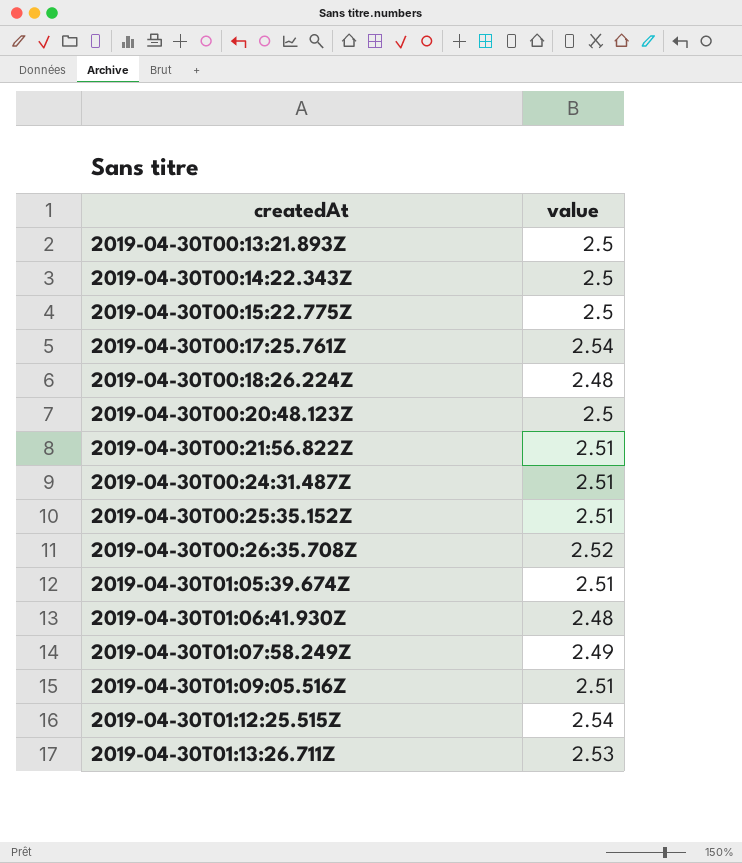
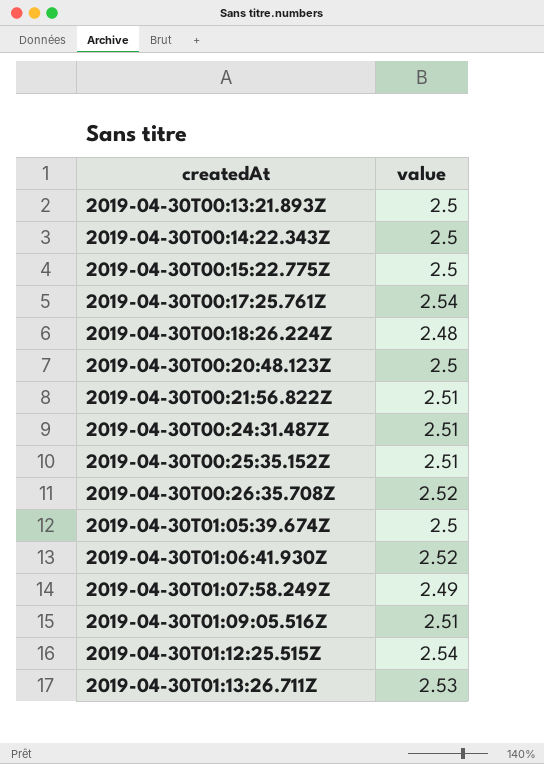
2019-04-30T01:05:39.674Z | value: 2.51 -> 2.5
2019-04-30T01:06:41.930Z | value: 2.48 -> 2.52

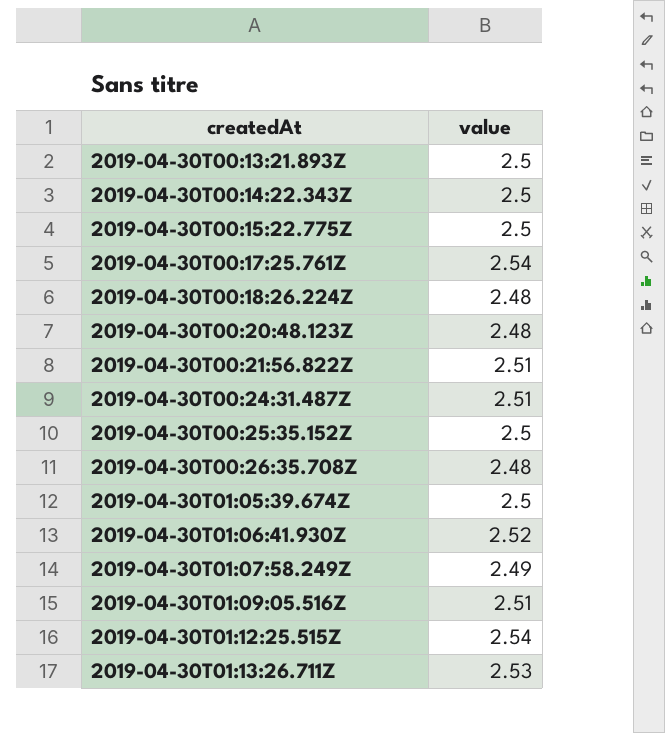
2019-04-30T00:20:48.123Z | value: 2.5 -> 2.48
2019-04-30T00:25:35.152Z | value: 2.51 -> 2.5
2019-04-30T00:26:35.708Z | value: 2.52 -> 2.48

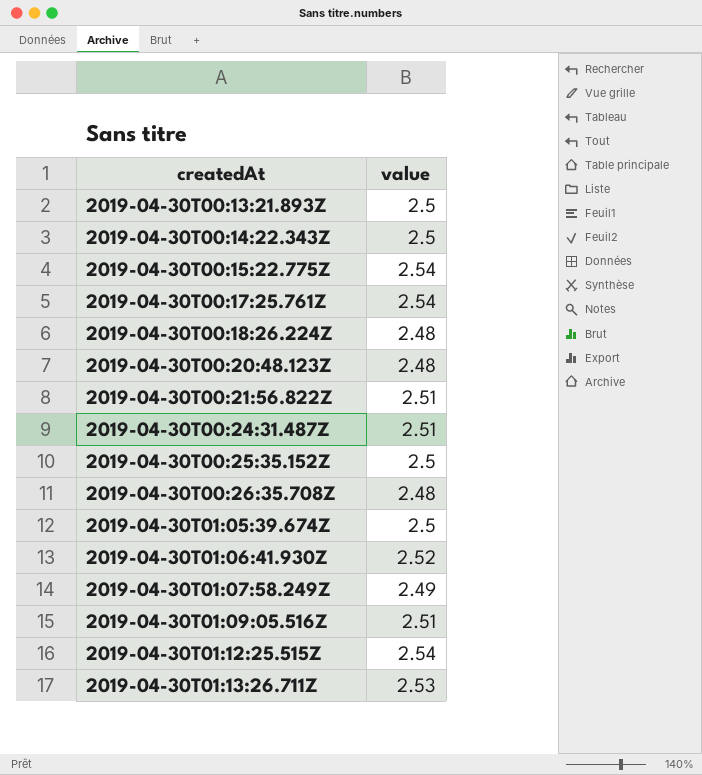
2019-04-30T00:15:22.775Z | value: 2.5 -> 2.54

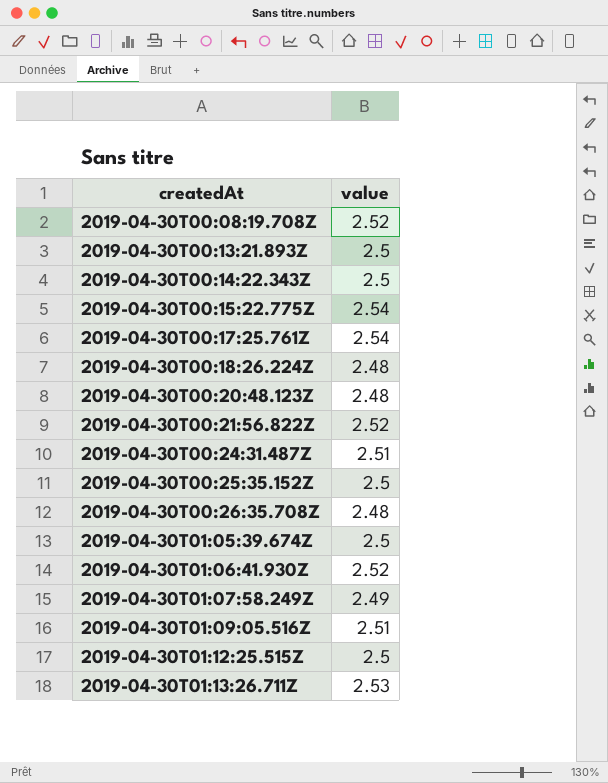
row 2019-04-30T00:08:19.708Z: none -> 2.52
2019-04-30T00:21:56.822Z | value: 2.51 -> 2.52
2019-04-30T01:12:25.515Z | value: 2.54 -> 2.5

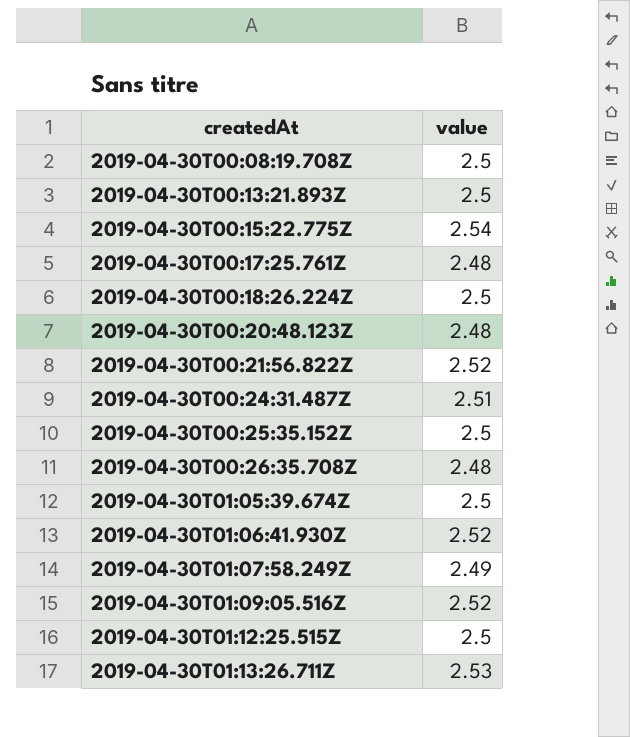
row 2019-04-30T00:14:22.343Z: 2.5 -> none
2019-04-30T00:08:19.708Z | value: 2.52 -> 2.5
2019-04-30T00:17:25.761Z | value: 2.54 -> 2.48
2019-04-30T00:18:26.224Z | value: 2.48 -> 2.5
2019-04-30T01:09:05.516Z | value: 2.51 -> 2.52

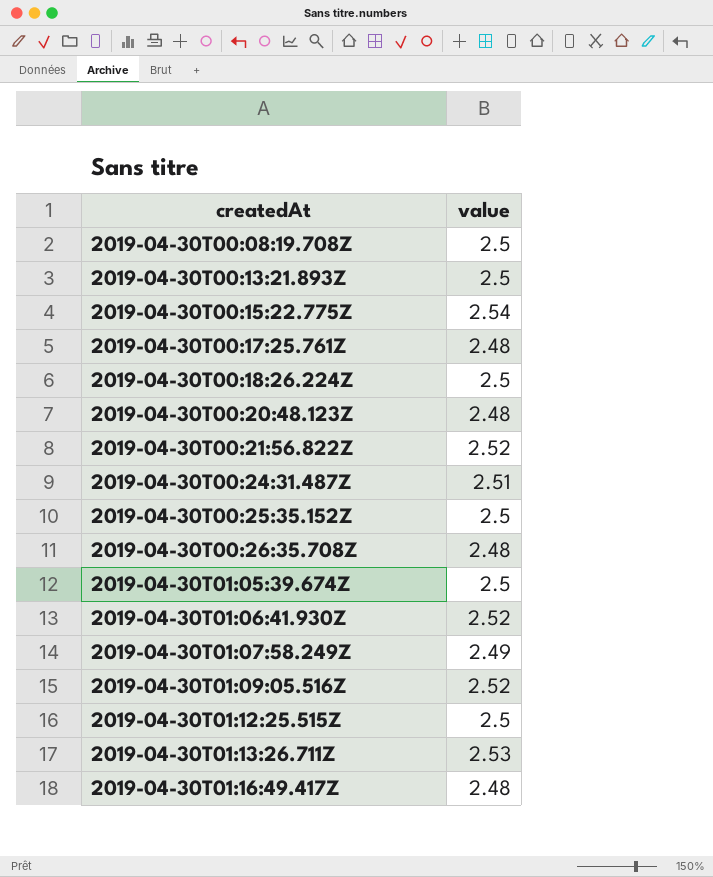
row 2019-04-30T01:16:49.417Z: none -> 2.48

